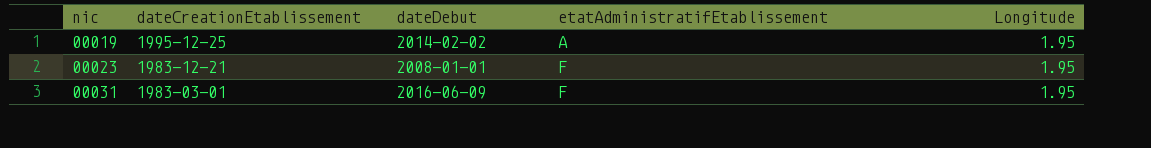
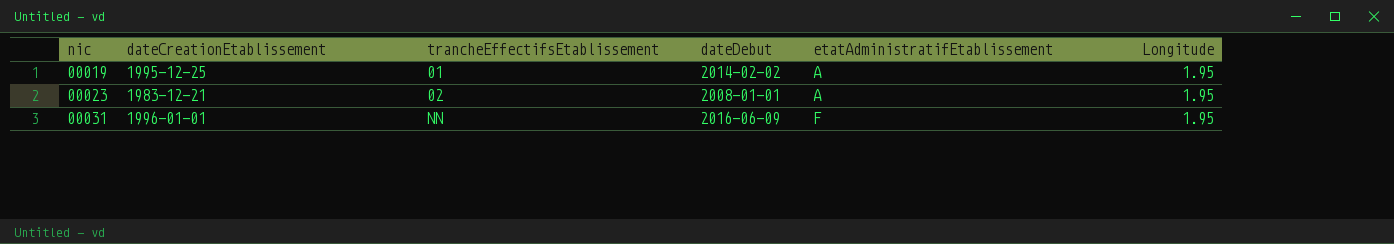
column trancheEffectifsEtablissement | position: none -> 3
00023 | etatAdministratifEtablissement: F -> A
00031 | dateCreationEtablissement: 1983-03-01 -> 1996-01-01

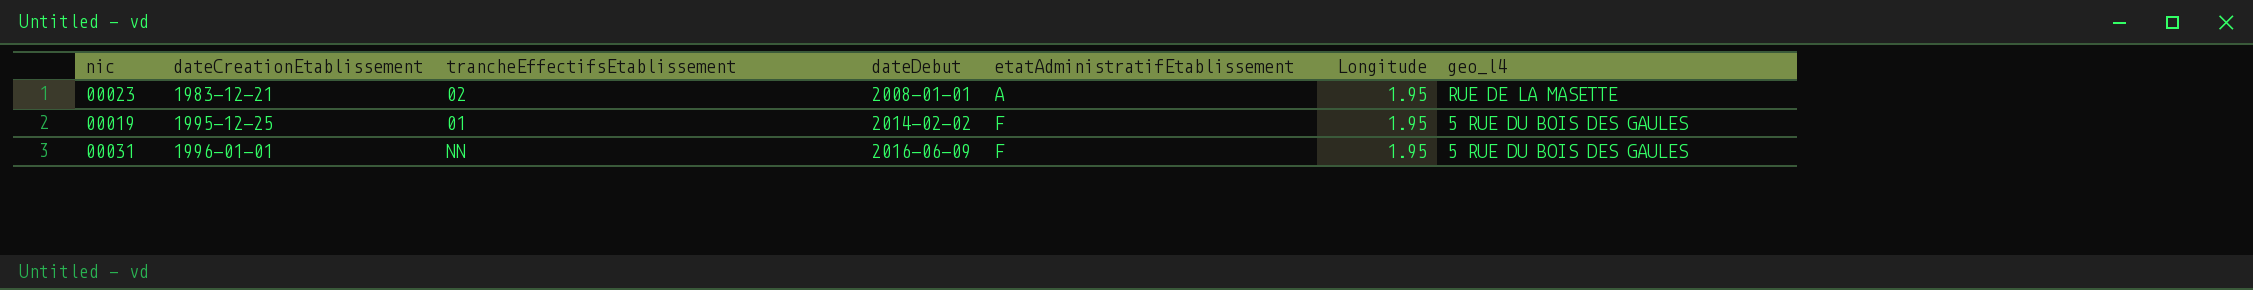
row order: nic ascending -> dateCreationEtablissement ascending
column geo_l4 | position: none -> 7
00019 | etatAdministratifEtablissement: A -> F

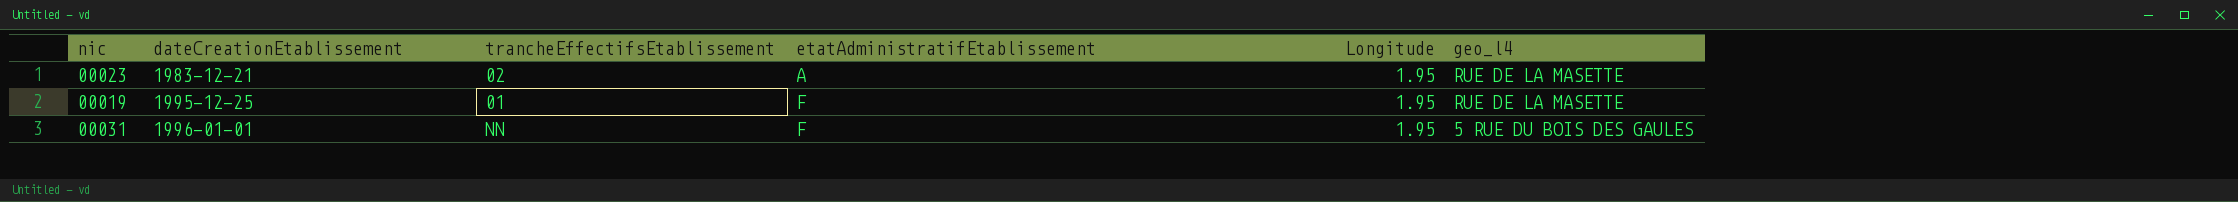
column dateDebut | position: 4 -> none
00019 | geo_l4: 5 RUE DU BOIS DES GAULES -> RUE DE LA MASETTE

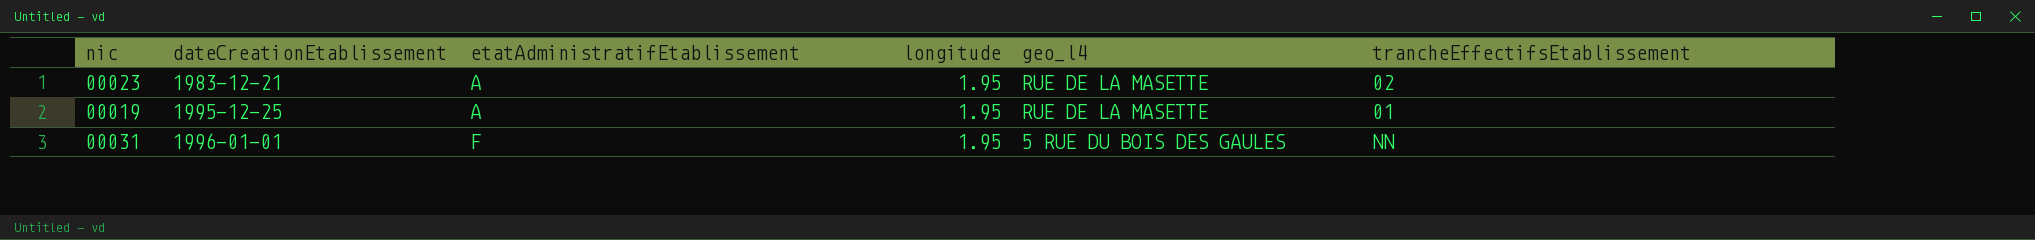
column name: Longitude -> longitude
column trancheEffectifsEtablissement | position: 3 -> 6
00019 | etatAdministratifEtablissement: F -> A

